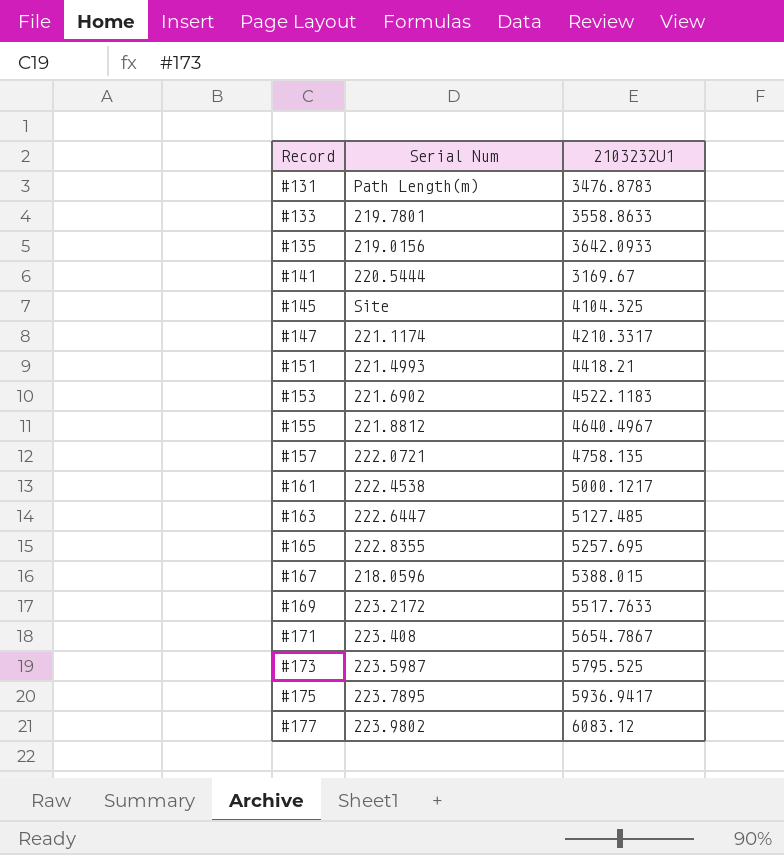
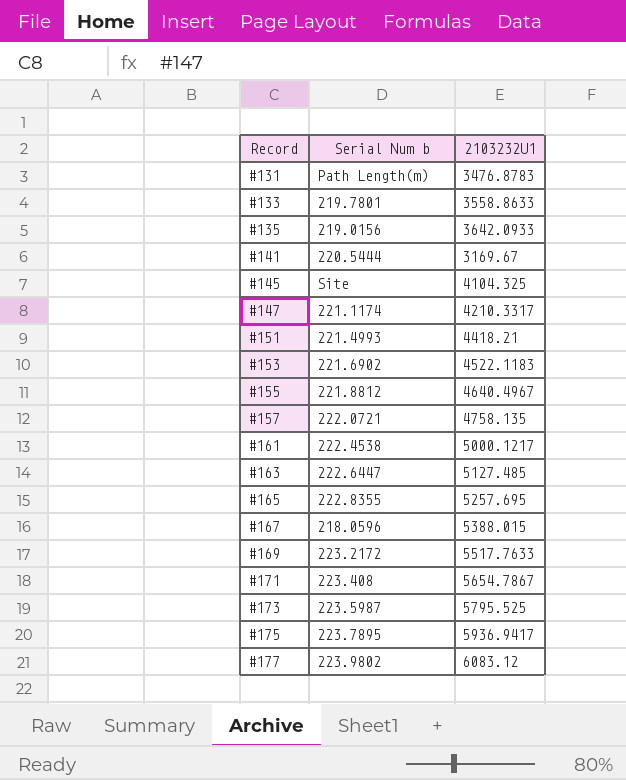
column name: Serial Num -> Serial Num b

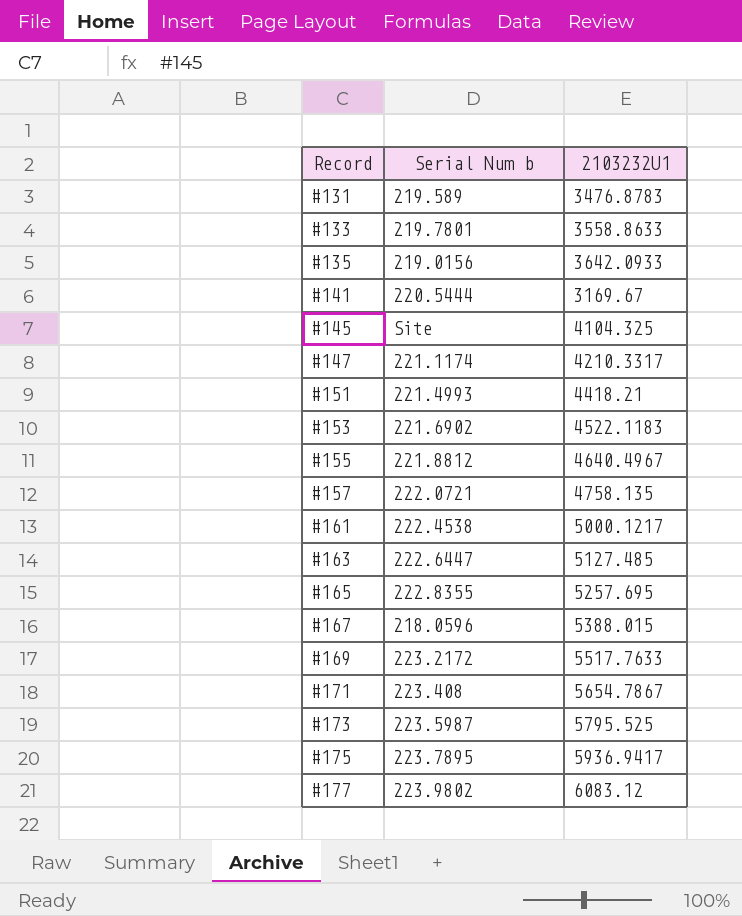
#131 | Serial Num b: Path Length(m) -> 219.589

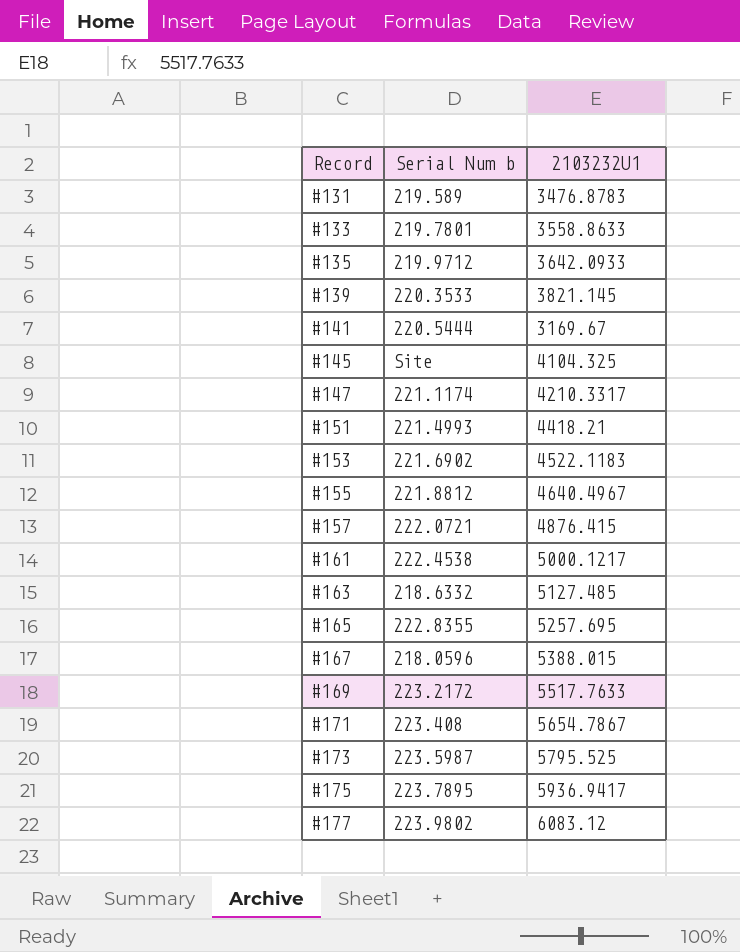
#135 | Serial Num b: 219.0156 -> 219.9712
row #139: none -> 220.3533 | 3821.145
#157 | 2103232U1: 4758.135 -> 4876.415
#163 | Serial Num b: 222.6447 -> 218.6332

